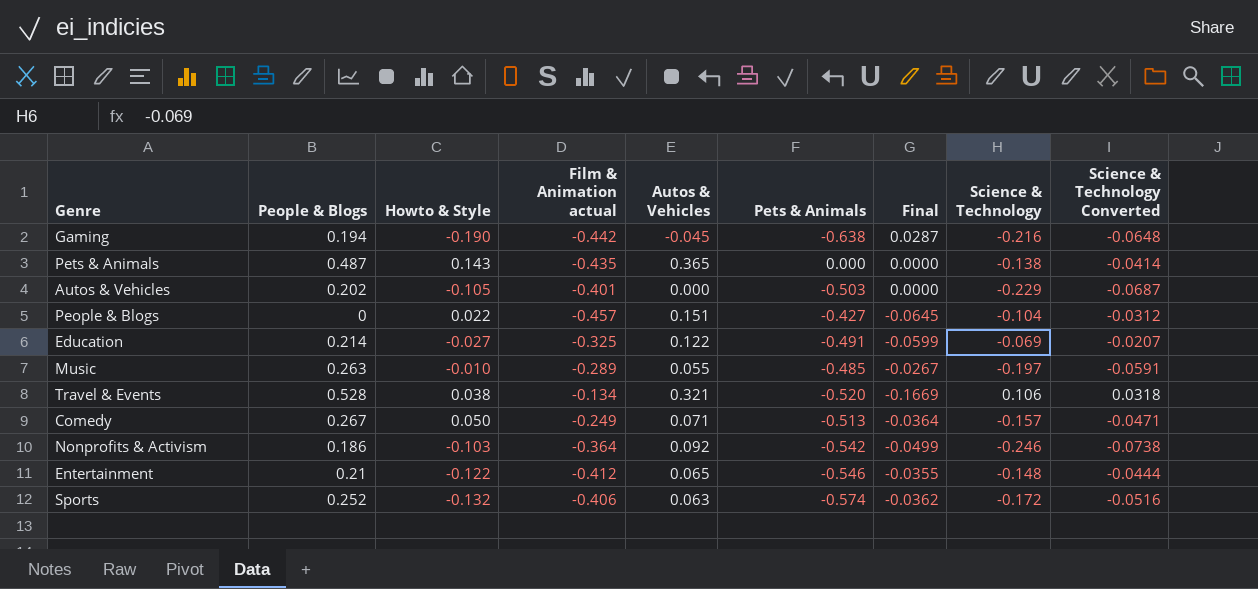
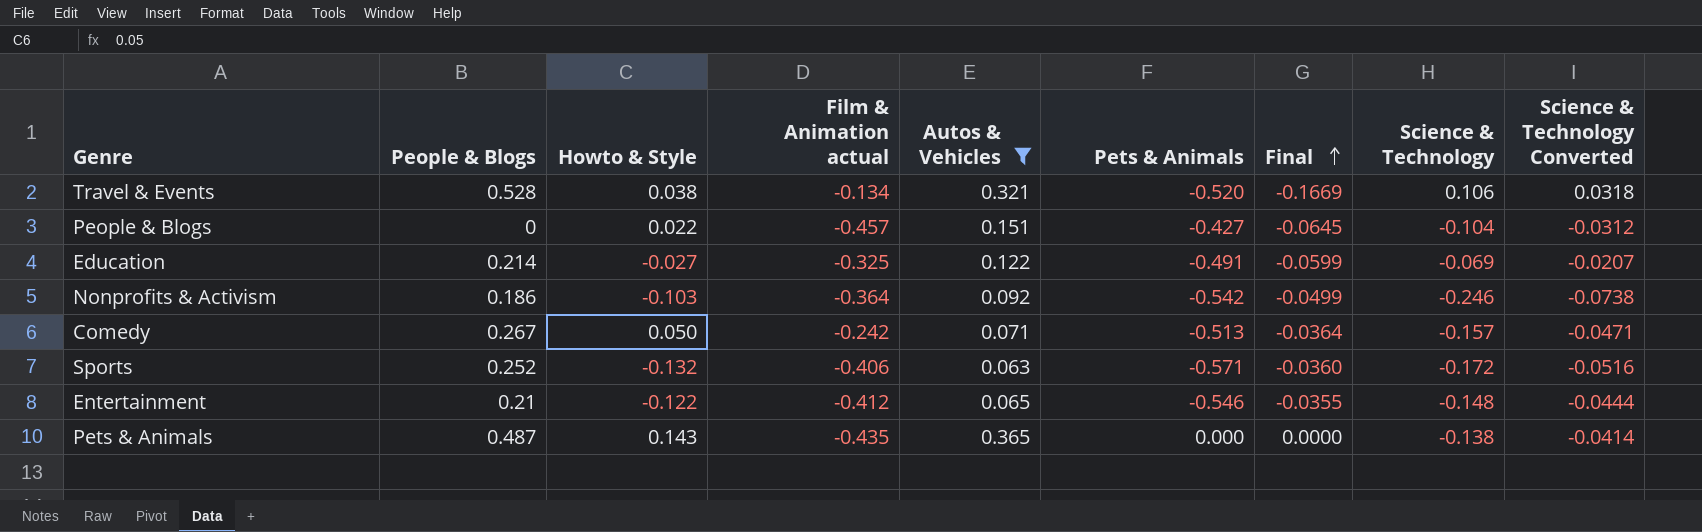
filter: none -> Autos & Vehicles >= 0.063
row order: none -> Final ascending
Comedy | Film & Animation actual: -0.249 -> -0.242
Sports | Pets & Animals: -0.574 -> -0.571
Sports | Final: -0.0362 -> -0.0360

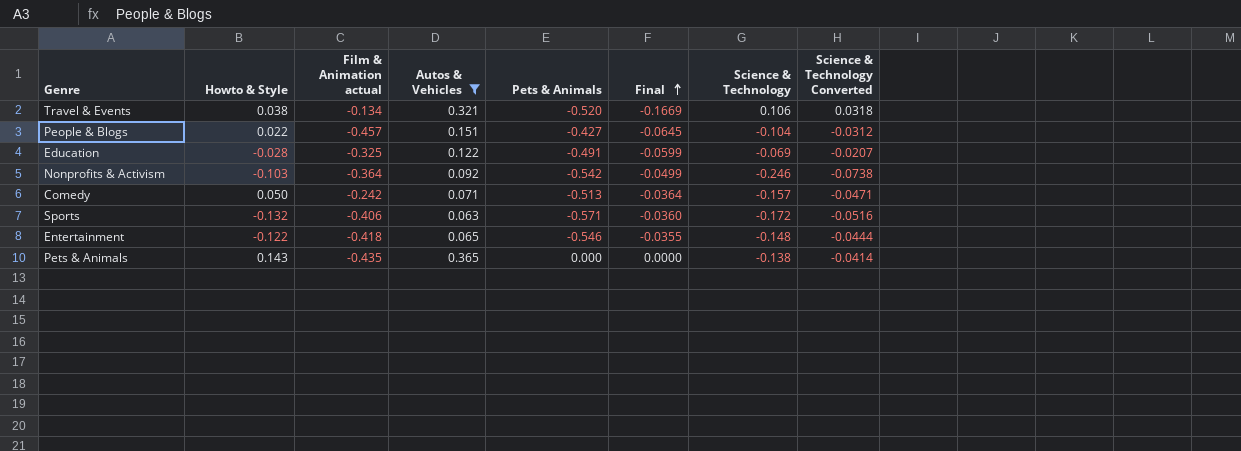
column People & Blogs | position: 2 -> none
Education | Howto & Style: -0.027 -> -0.028
Entertainment | Film & Animation actual: -0.412 -> -0.418

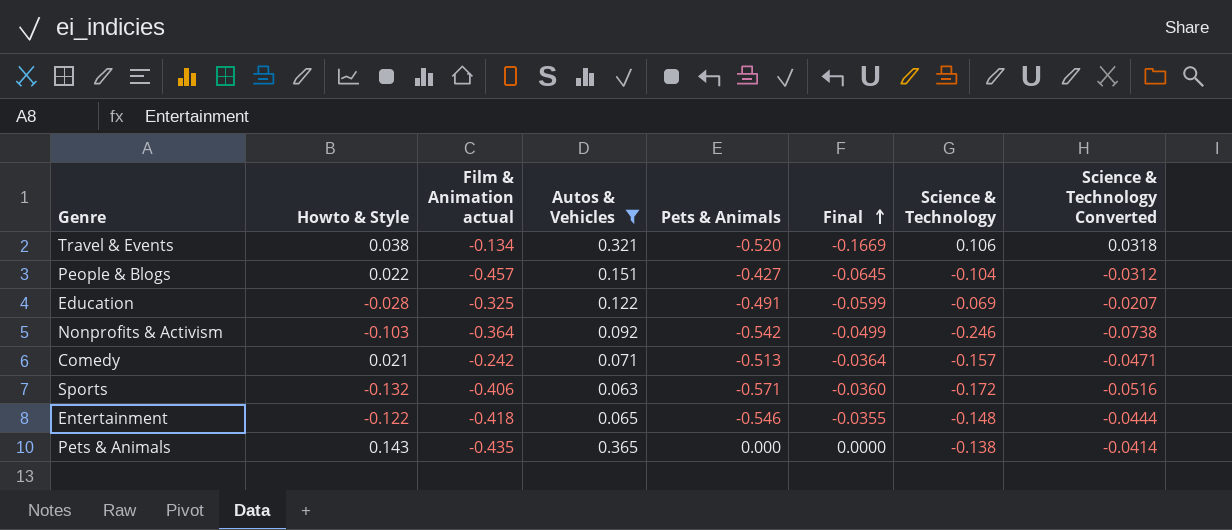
Comedy | Howto & Style: 0.050 -> 0.021

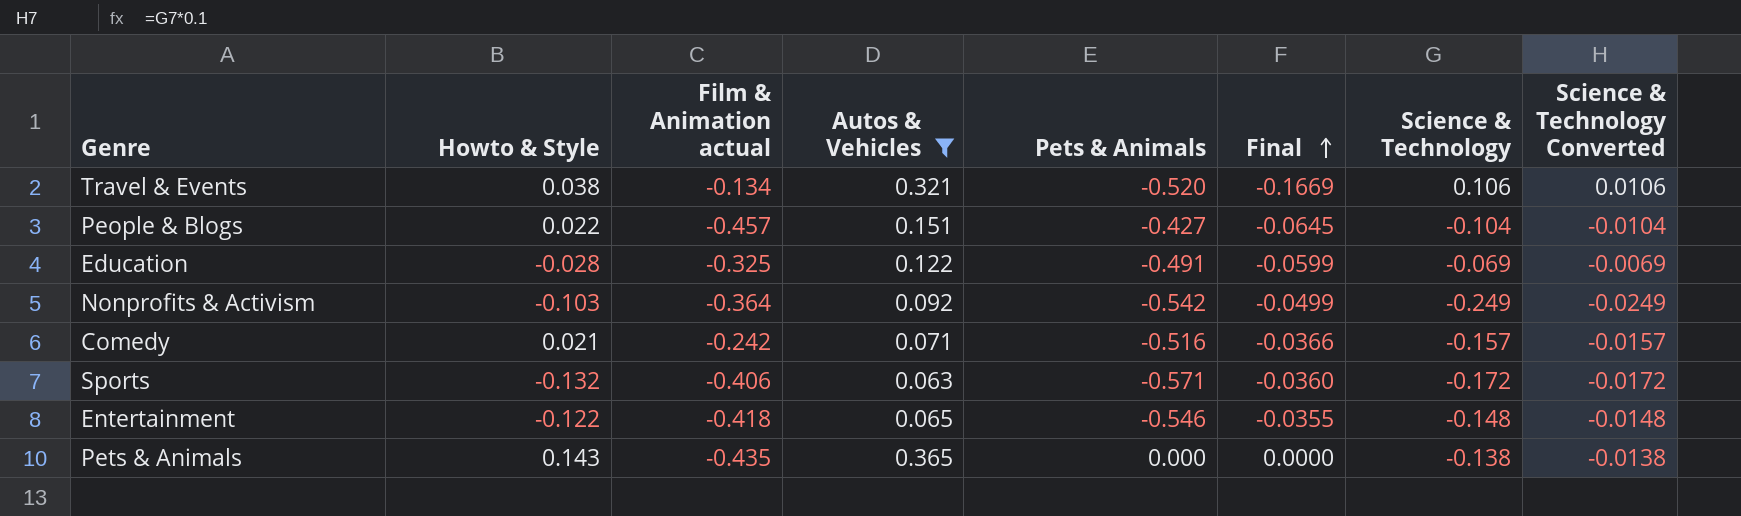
column Science & Technology Converted | formula: [Science & Technology] * 0.3 -> [Science & Technology] * 0.1
Nonprofits & Activism | Science & Technology: -0.246 -> -0.249
Comedy | Pets & Animals: -0.513 -> -0.516
Comedy | Final: -0.0364 -> -0.0366

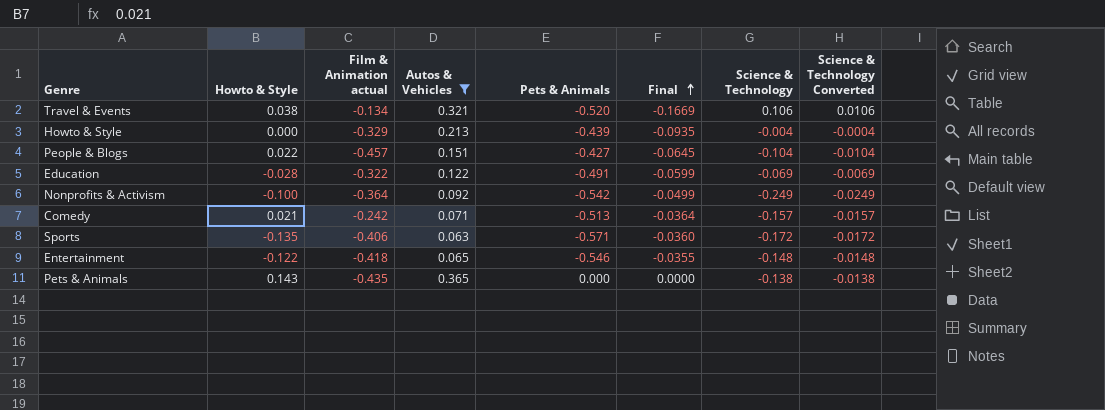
row Howto & Style: none -> 0.000 | -0.329 | 0.213 | -0.439 | -0.0935 | -0.004 | -0.0004
Education | Film & Animation actual: -0.325 -> -0.322
Nonprofits & Activism | Howto & Style: -0.103 -> -0.100
Comedy | Pets & Animals: -0.516 -> -0.513
Comedy | Final: -0.0366 -> -0.0364
Sports | Howto & Style: -0.132 -> -0.135

